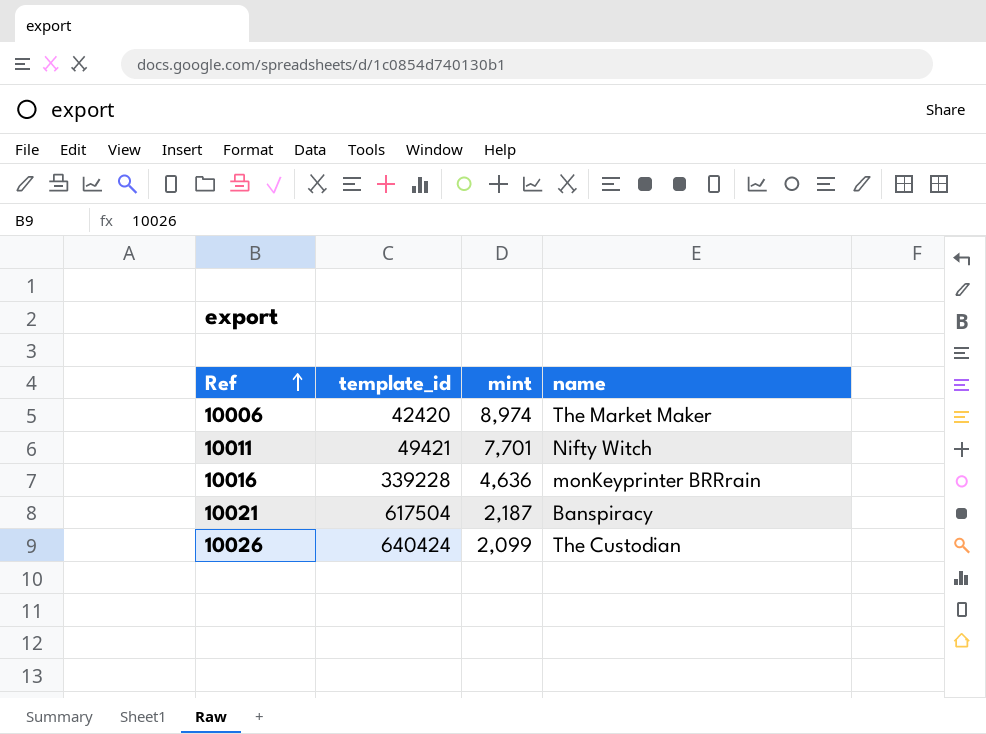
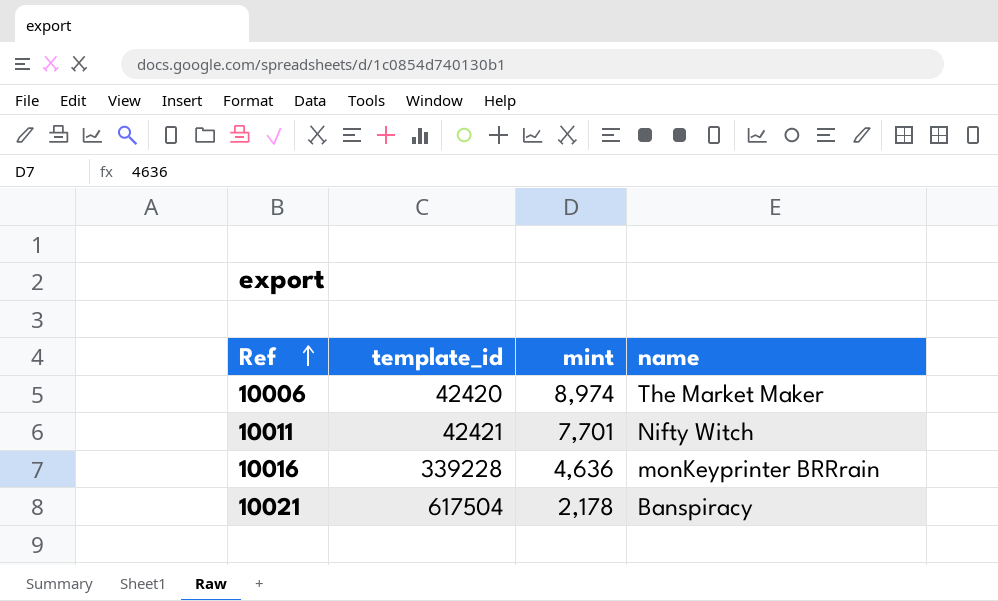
row 10026: 640424 | 2,099 | The Custodian -> none
10011 | template_id: 49421 -> 42421
10021 | mint: 2,187 -> 2,178

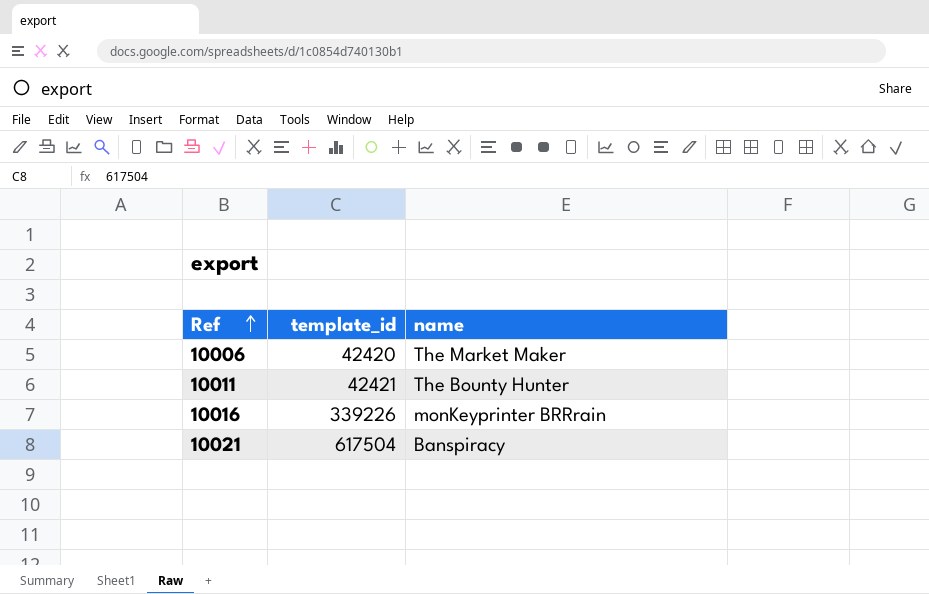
column mint | position: 3 -> none
10011 | name: Nifty Witch -> The Bounty Hunter
10016 | template_id: 339228 -> 339226

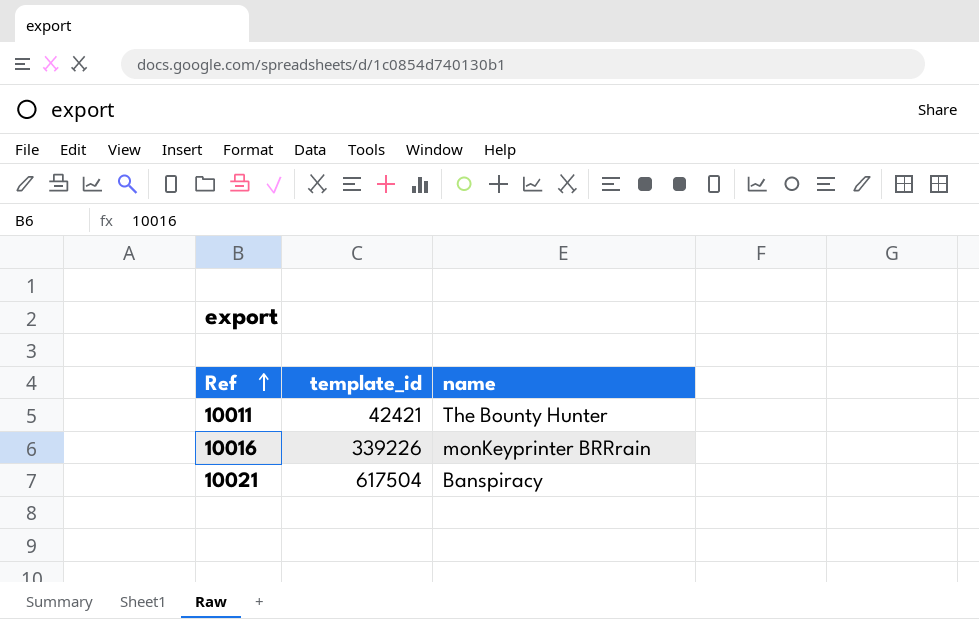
row 10006: 42420 | The Market Maker -> none

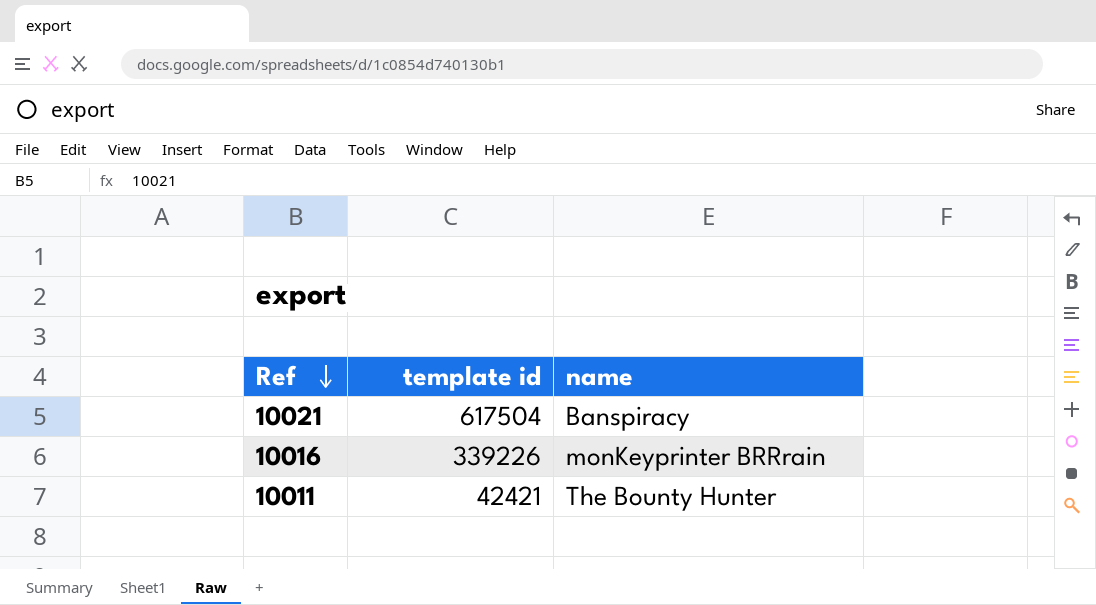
row order: Ref ascending -> Ref descending
column name: template_id -> template id

